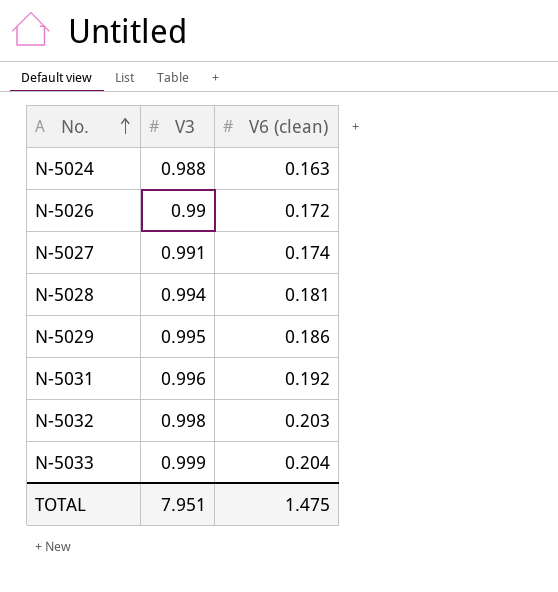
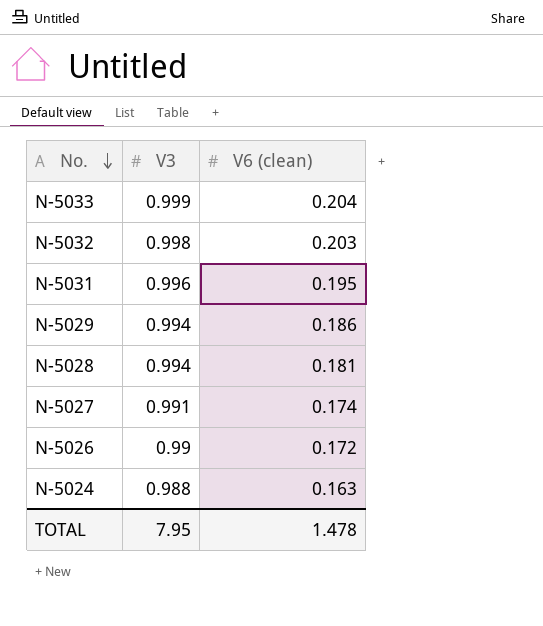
row order: No. ascending -> No. descending
N-5031 | V6 (clean): 0.192 -> 0.195
N-5029 | V3: 0.995 -> 0.994
TOTAL | V3: 7.951 -> 7.95
TOTAL | V6 (clean): 1.475 -> 1.478

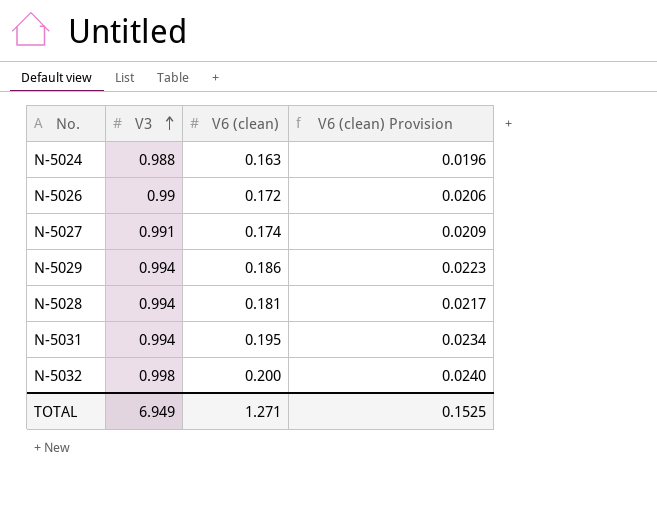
row order: No. descending -> V3 ascending
column V6 (clean) Provision | formula: none -> [V6 (clean)] * 0.12
row N-5033: 0.999 | 0.204 -> none
N-5031 | V3: 0.996 -> 0.994
N-5032 | V6 (clean): 0.203 -> 0.200
TOTAL | V3: 7.95 -> 6.949
TOTAL | V6 (clean): 1.478 -> 1.271

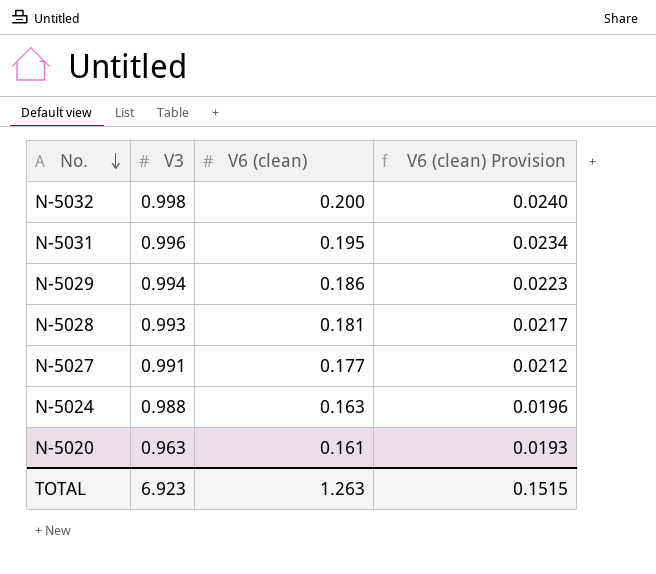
row order: V3 ascending -> No. descending
row N-5026: 0.99 | 0.172 | 0.0206 -> none
N-5031 | V3: 0.994 -> 0.996
N-5028 | V3: 0.994 -> 0.993
N-5027 | V6 (clean): 0.174 -> 0.177
N-5027 | V6 (clean) Provision: 0.0209 -> 0.0212
row N-5020: none -> 0.963 | 0.161 | 0.0193
TOTAL | V3: 6.949 -> 6.923
TOTAL | V6 (clean): 1.271 -> 1.263
TOTAL | V6 (clean) Provision: 0.1525 -> 0.1515

